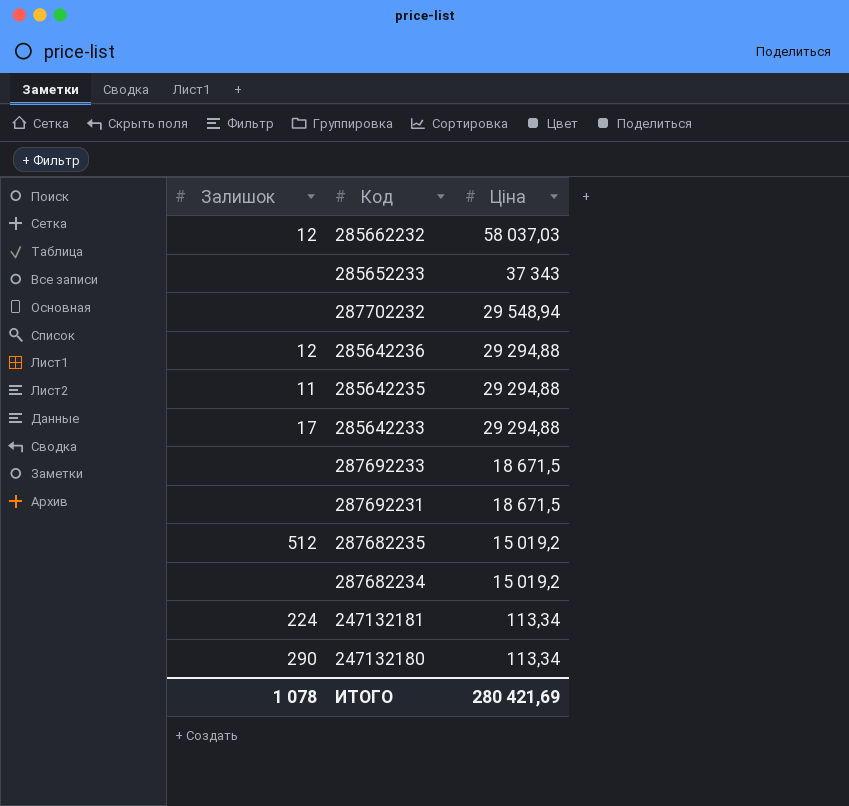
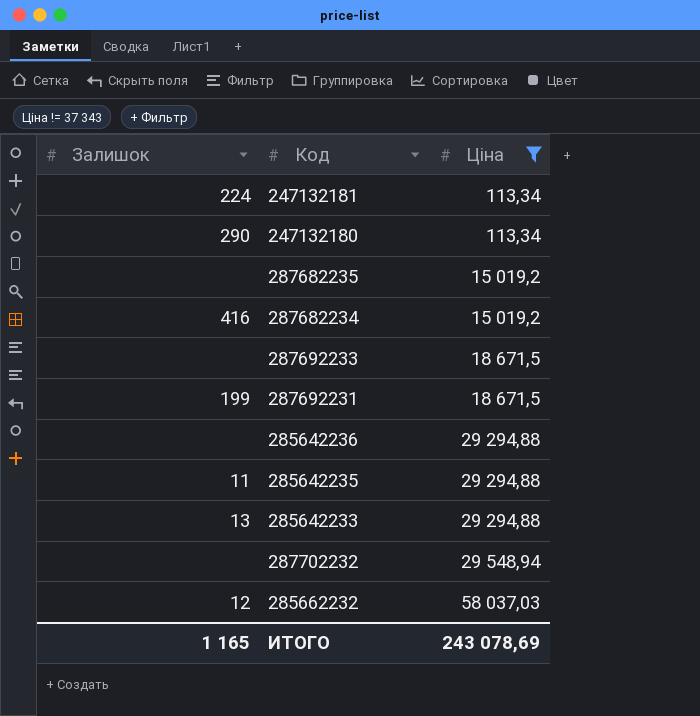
filter: none -> Ціна != 37 343
row order: Ціна descending -> Ціна ascending
287682235 | Залишок: 512 -> none
287682234 | Залишок: none -> 416
287692231 | Залишок: none -> 199
285642236 | Залишок: 12 -> none
285642233 | Залишок: 17 -> 13
ИТОГО | Залишок: 1 078 -> 1 165
ИТОГО | Ціна: 280 421,69 -> 243 078,69

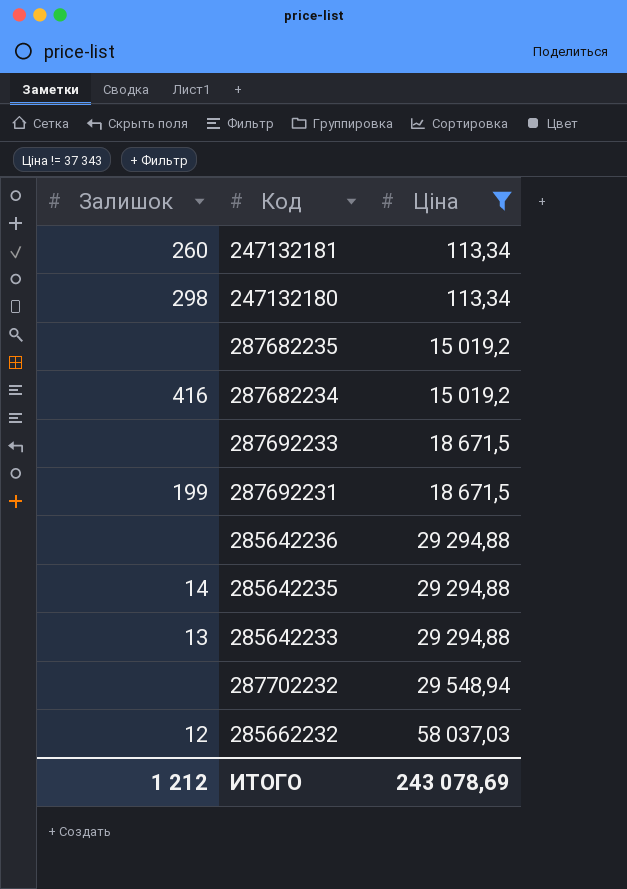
247132181 | Залишок: 224 -> 260
247132180 | Залишок: 290 -> 298
285642235 | Залишок: 11 -> 14
ИТОГО | Залишок: 1 165 -> 1 212

